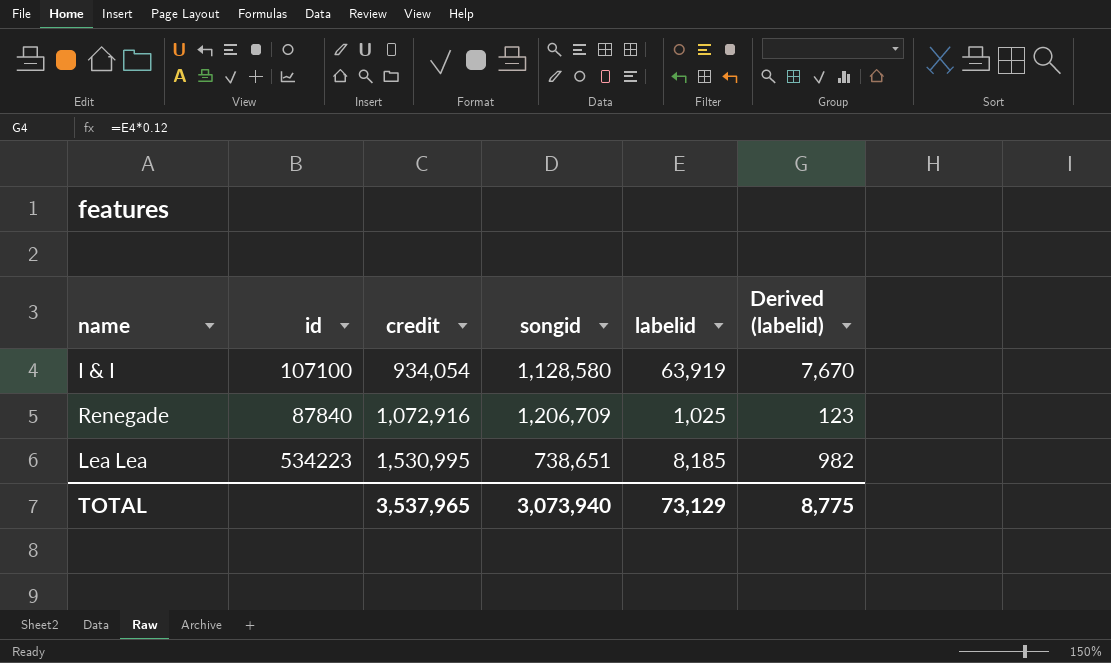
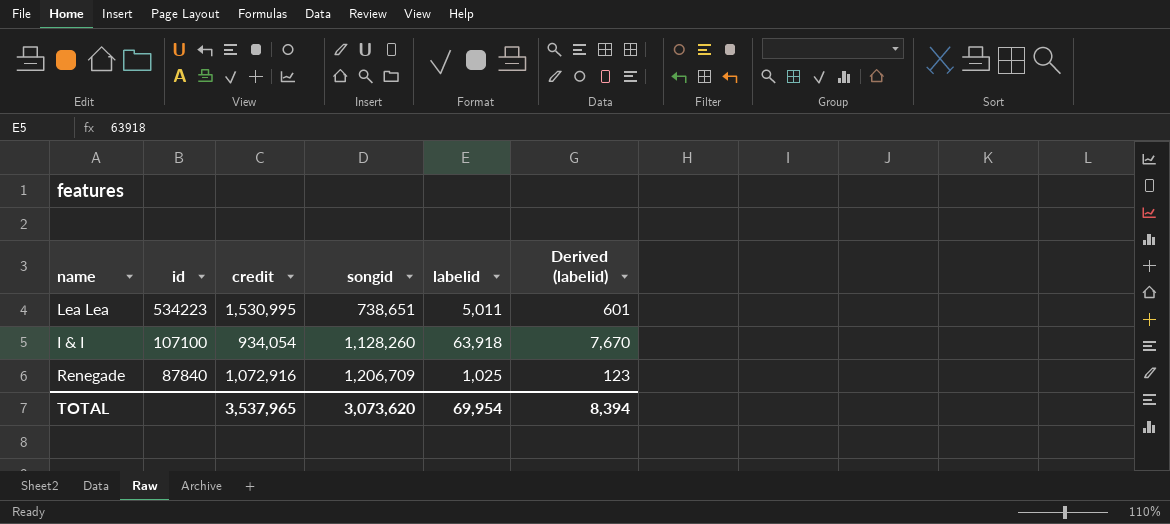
row order: credit ascending -> id descending
Lea Lea | labelid: 8,185 -> 5,011
Lea Lea | Derived (labelid): 982 -> 601
I & I | songid: 1,128,580 -> 1,128,260
I & I | labelid: 63,919 -> 63,918
TOTAL | songid: 3,073,940 -> 3,073,620
TOTAL | labelid: 73,129 -> 69,954
TOTAL | Derived (labelid): 8,775 -> 8,394

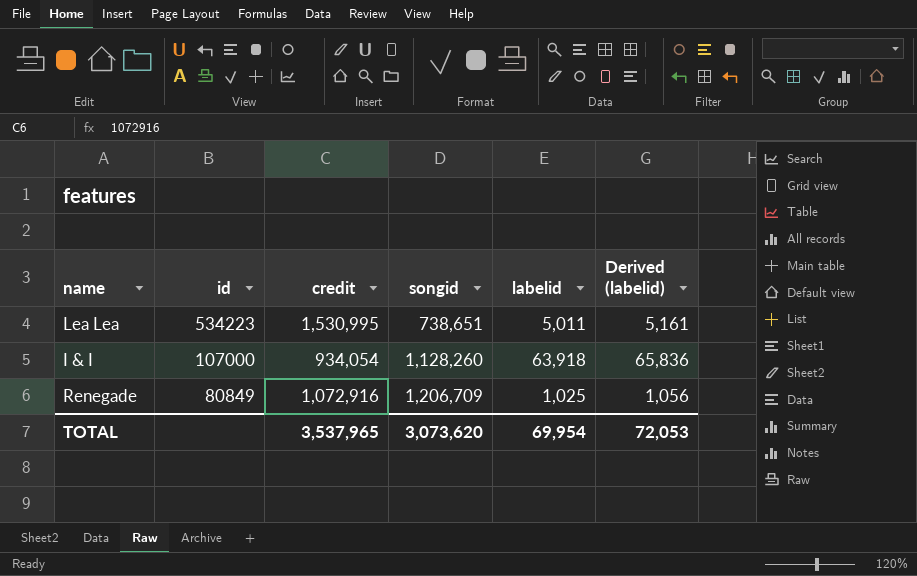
column Derived (labelid) | formula: [labelid] * 0.12 -> [labelid] * 1.03
I & I | id: 107100 -> 107000
Renegade | id: 87840 -> 80849
TOTAL | Derived (labelid): 8,394 -> 72,053

